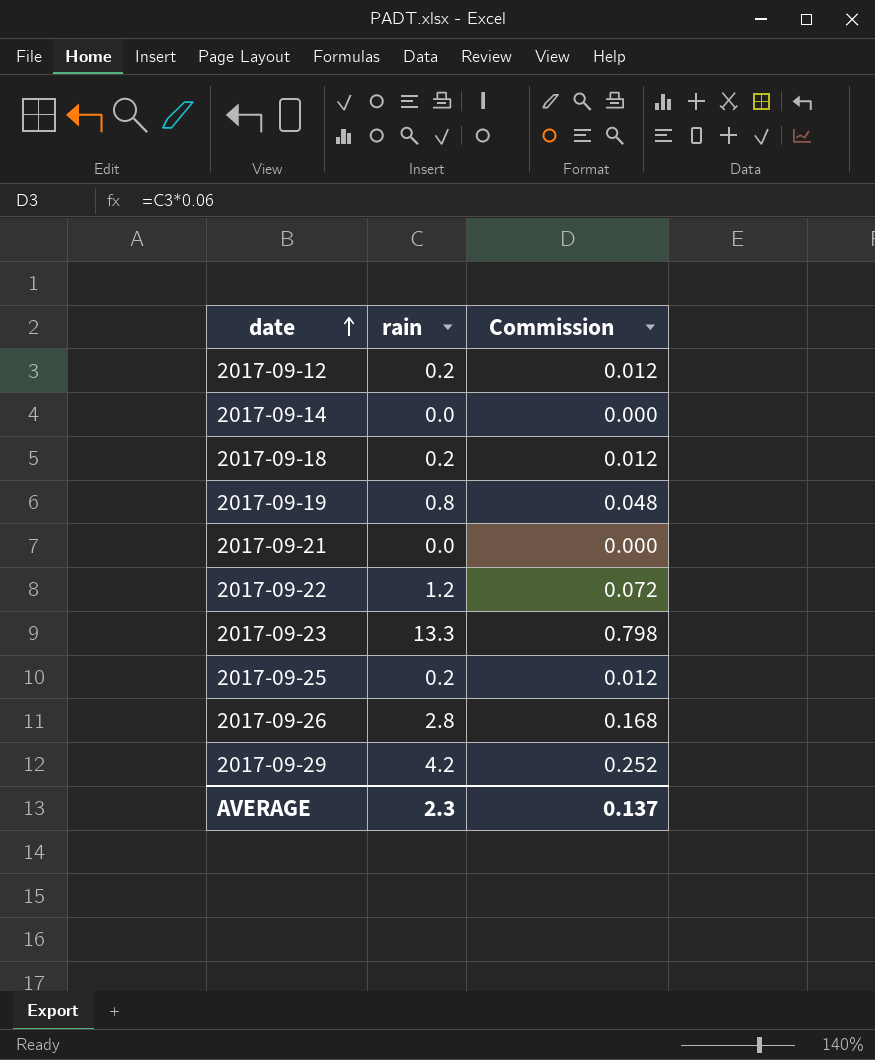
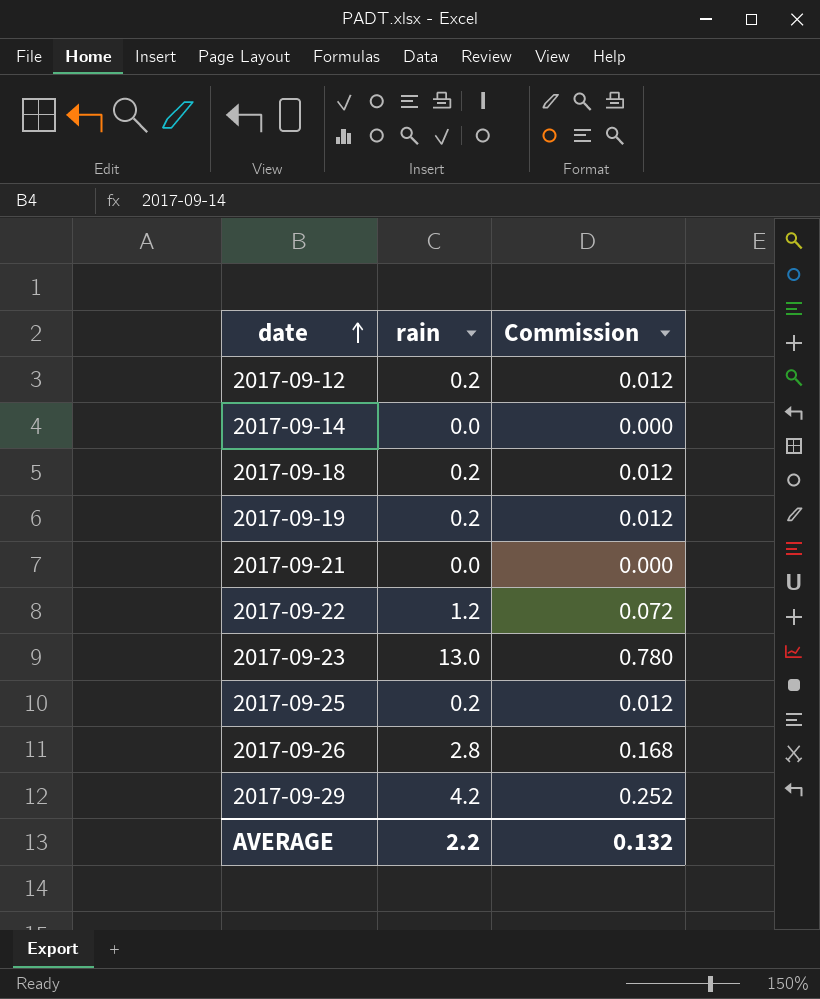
2017-09-19 | rain: 0.8 -> 0.2
2017-09-19 | Commission: 0.048 -> 0.012
2017-09-23 | rain: 13.3 -> 13.0
2017-09-23 | Commission: 0.798 -> 0.780
AVERAGE | rain: 2.3 -> 2.2
AVERAGE | Commission: 0.137 -> 0.132

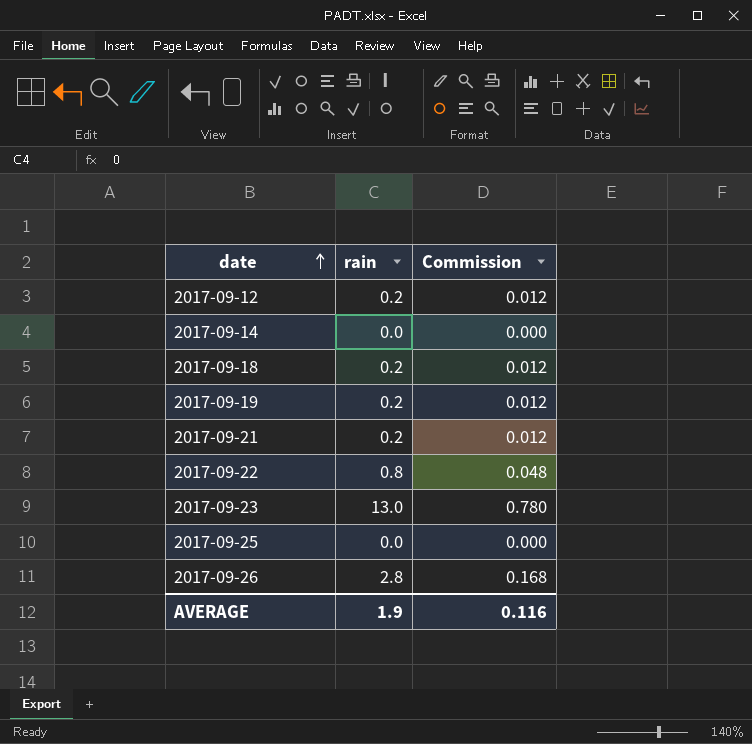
row 2017-09-29: 4.2 | 0.252 -> none
2017-09-21 | rain: 0.0 -> 0.2
2017-09-21 | Commission: 0.000 -> 0.012
2017-09-22 | rain: 1.2 -> 0.8
2017-09-22 | Commission: 0.072 -> 0.048
2017-09-25 | rain: 0.2 -> 0.0
2017-09-25 | Commission: 0.012 -> 0.000
AVERAGE | rain: 2.2 -> 1.9
AVERAGE | Commission: 0.132 -> 0.116

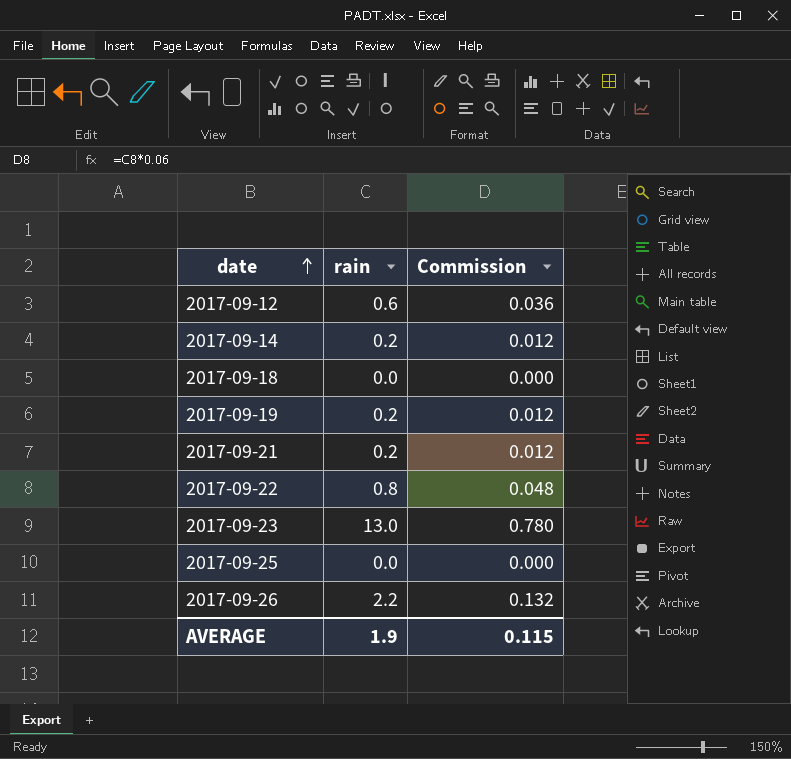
2017-09-12 | rain: 0.2 -> 0.6
2017-09-12 | Commission: 0.012 -> 0.036
2017-09-14 | rain: 0.0 -> 0.2
2017-09-14 | Commission: 0.000 -> 0.012
2017-09-18 | rain: 0.2 -> 0.0
2017-09-18 | Commission: 0.012 -> 0.000
2017-09-26 | rain: 2.8 -> 2.2
2017-09-26 | Commission: 0.168 -> 0.132
AVERAGE | Commission: 0.116 -> 0.115

